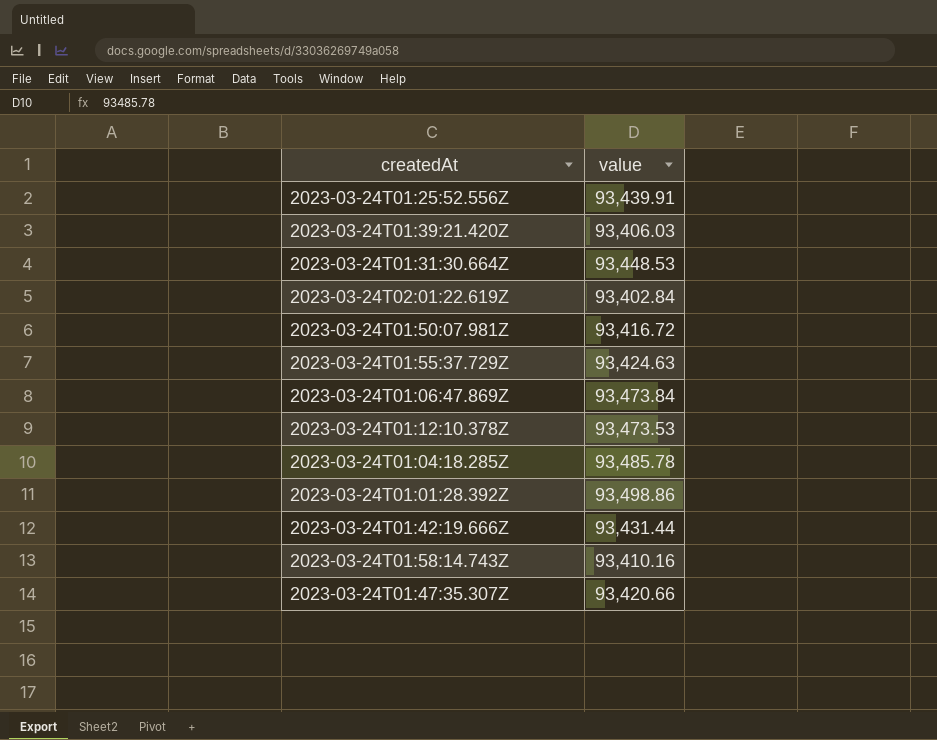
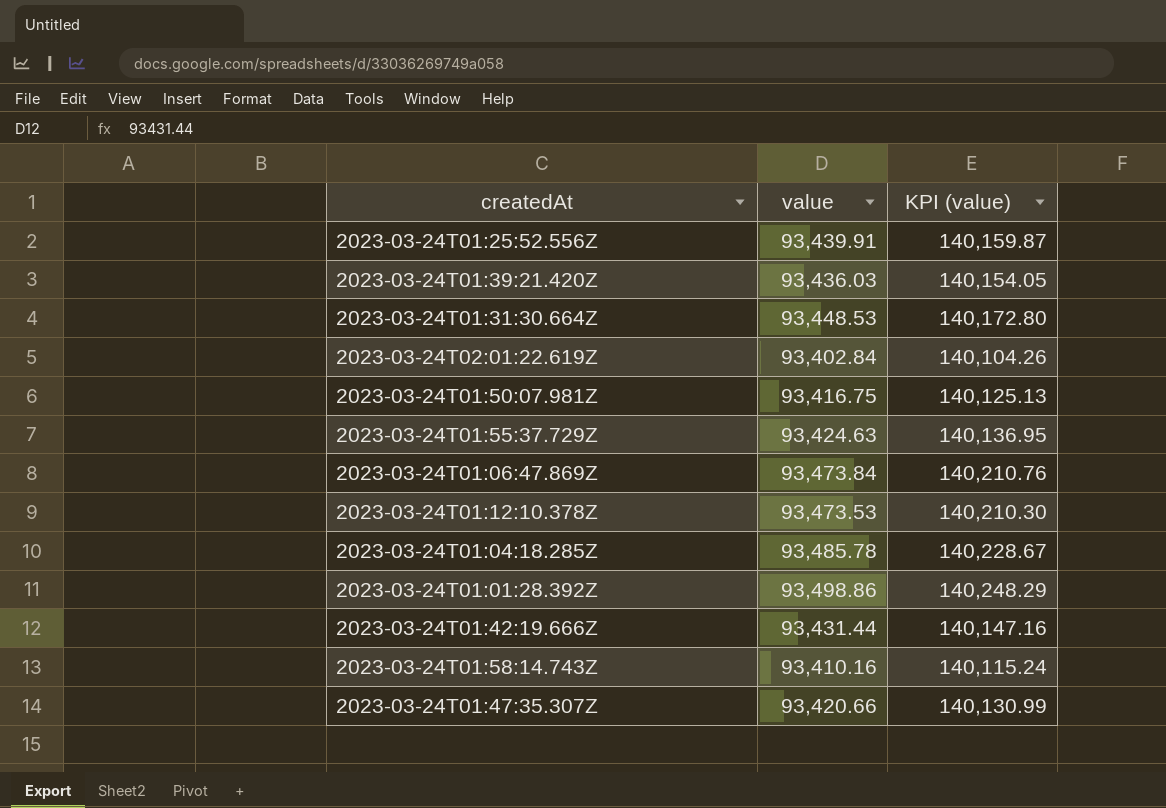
column KPI (value) | formula: none -> [value] * 1.5
2023-03-24T01:39:21.420Z | value: 93,406.03 -> 93,436.03
2023-03-24T01:50:07.981Z | value: 93,416.72 -> 93,416.75

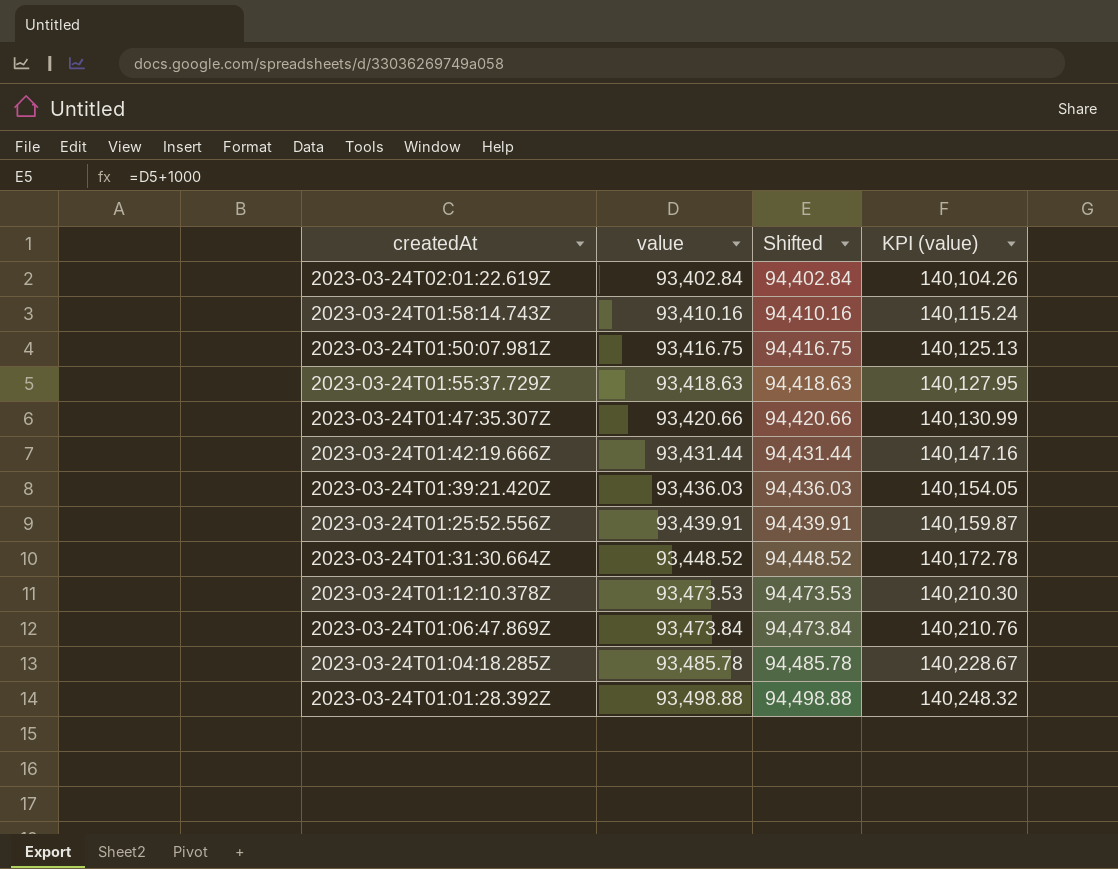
row order: none -> value ascending
column Shifted | formula: none -> [value] + 1000
2023-03-24T01:55:37.729Z | value: 93,424.63 -> 93,418.63
2023-03-24T01:55:37.729Z | KPI (value): 140,136.95 -> 140,127.95
2023-03-24T01:31:30.664Z | value: 93,448.53 -> 93,448.52
2023-03-24T01:31:30.664Z | KPI (value): 140,172.80 -> 140,172.78
2023-03-24T01:01:28.392Z | value: 93,498.86 -> 93,498.88
2023-03-24T01:01:28.392Z | KPI (value): 140,248.29 -> 140,248.32

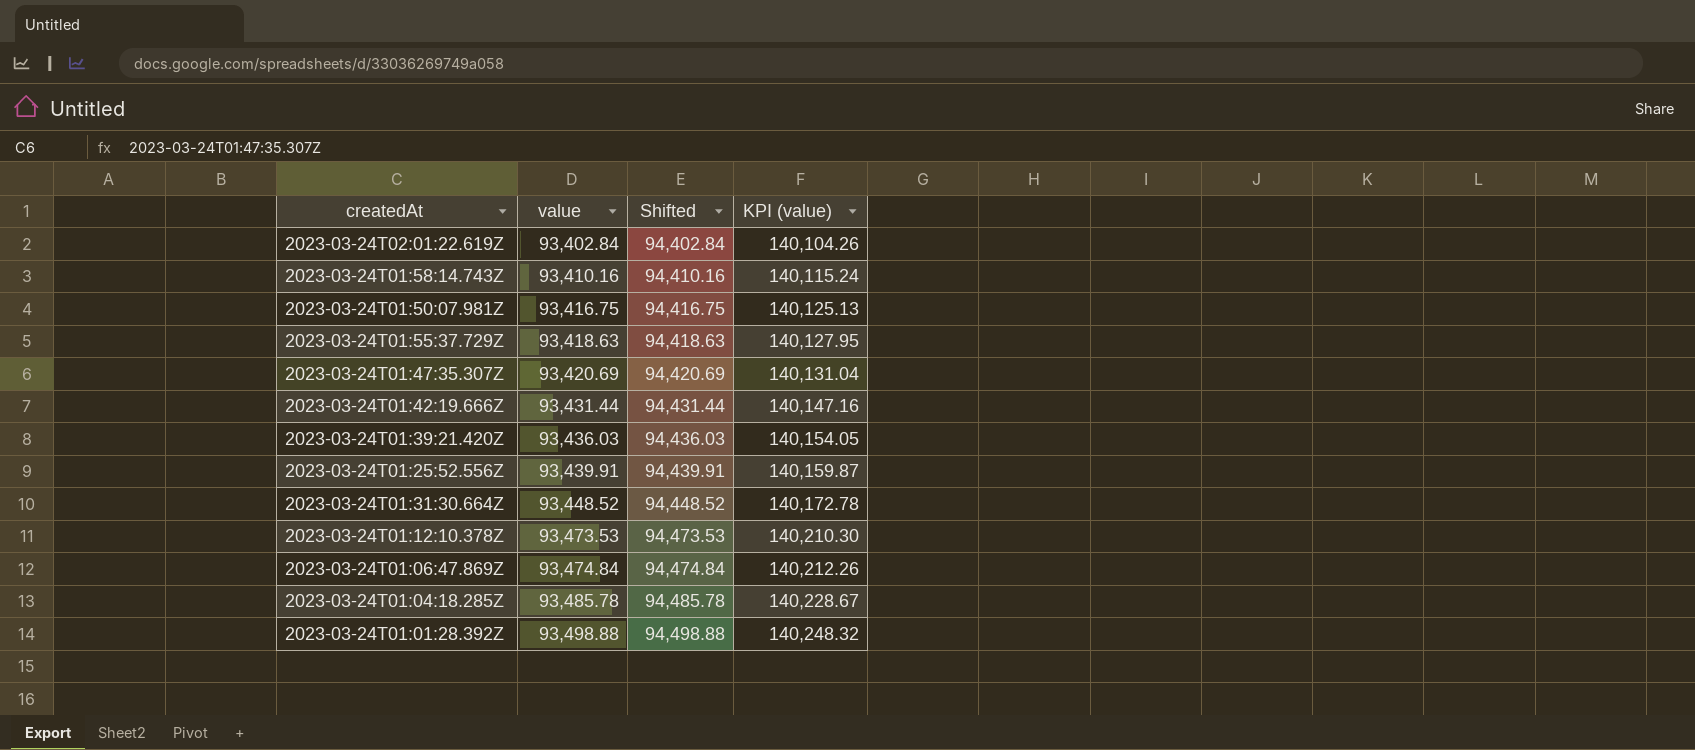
2023-03-24T01:47:35.307Z | value: 93,420.66 -> 93,420.69
2023-03-24T01:47:35.307Z | Shifted: 94,420.66 -> 94,420.69
2023-03-24T01:47:35.307Z | KPI (value): 140,130.99 -> 140,131.04
2023-03-24T01:06:47.869Z | value: 93,473.84 -> 93,474.84
2023-03-24T01:06:47.869Z | Shifted: 94,473.84 -> 94,474.84
2023-03-24T01:06:47.869Z | KPI (value): 140,210.76 -> 140,212.26

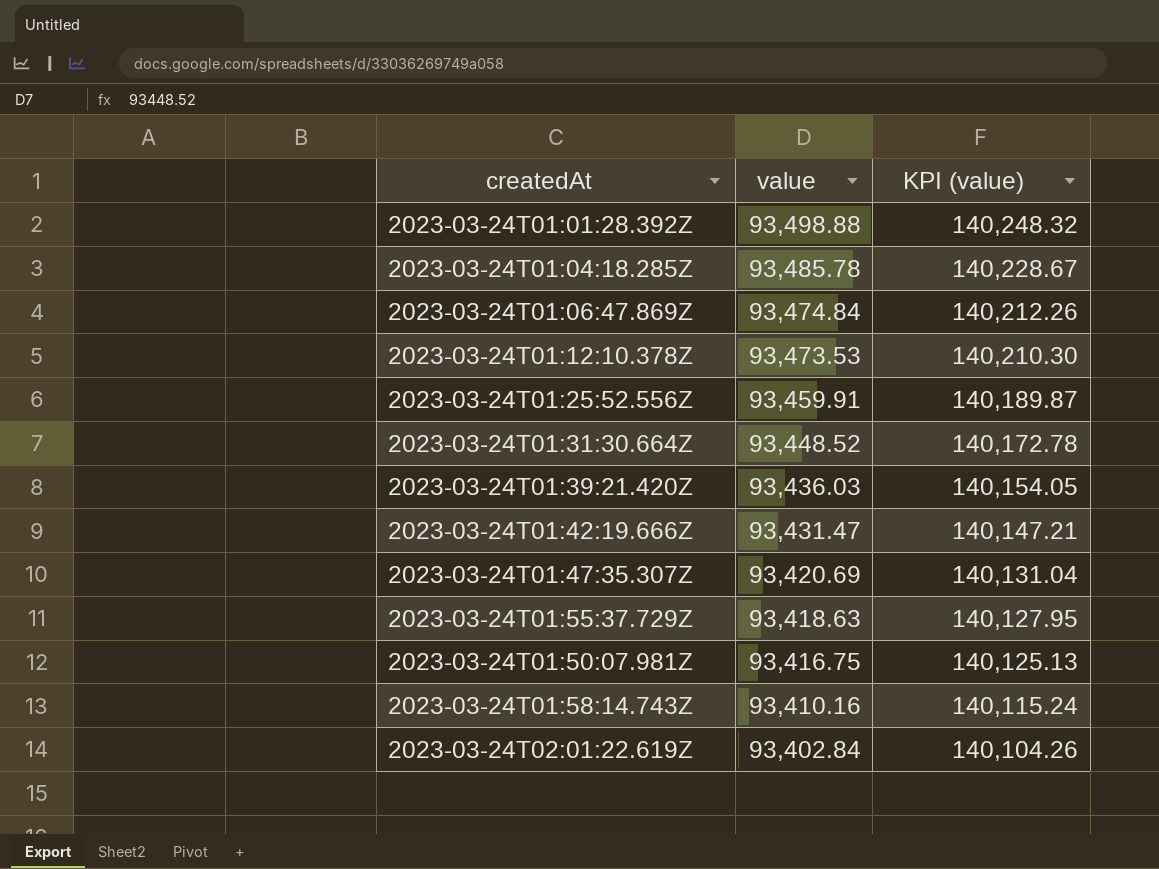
row order: value ascending -> value descending
column Shifted | formula: [value] + 1000 -> none
2023-03-24T01:25:52.556Z | value: 93,439.91 -> 93,459.91
2023-03-24T01:25:52.556Z | KPI (value): 140,159.87 -> 140,189.87
2023-03-24T01:42:19.666Z | value: 93,431.44 -> 93,431.47
2023-03-24T01:42:19.666Z | KPI (value): 140,147.16 -> 140,147.21

